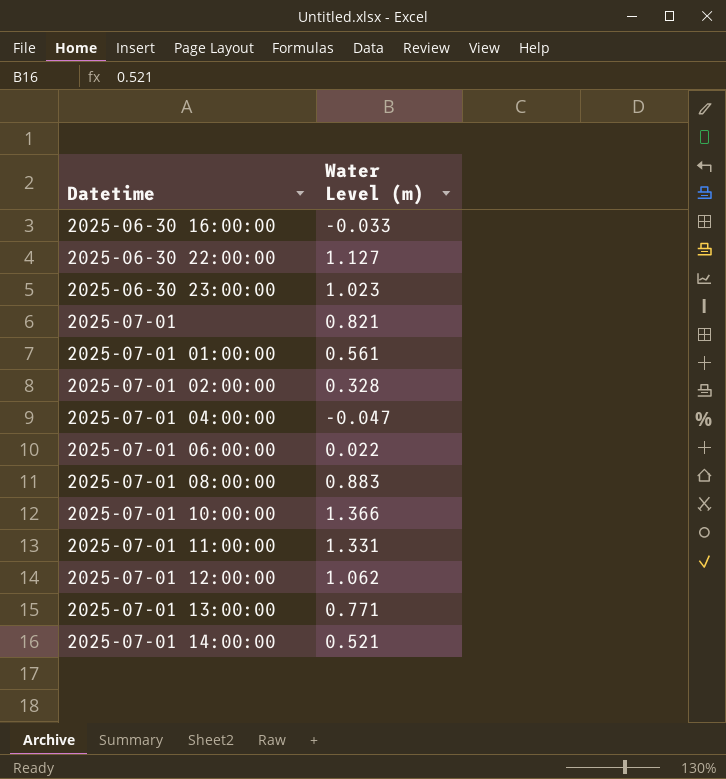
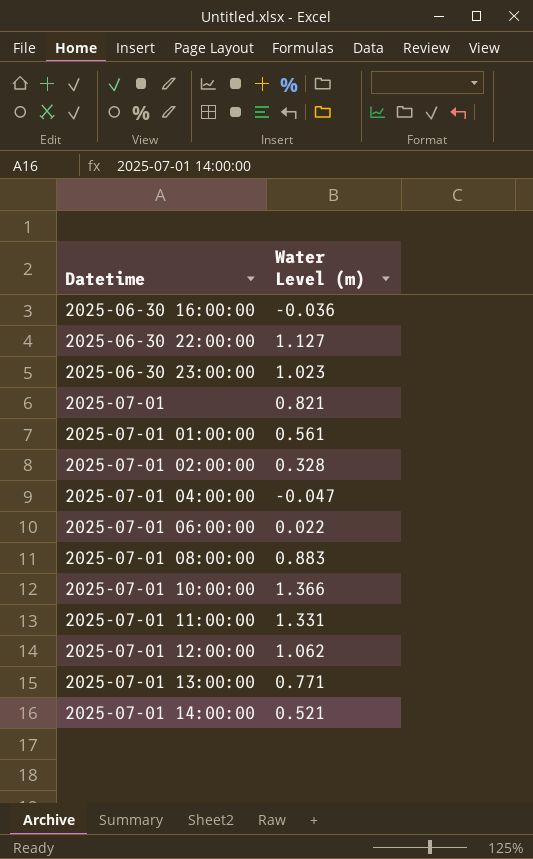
2025-06-30 16:00:00 | Water Level (m): -0.033 -> -0.036

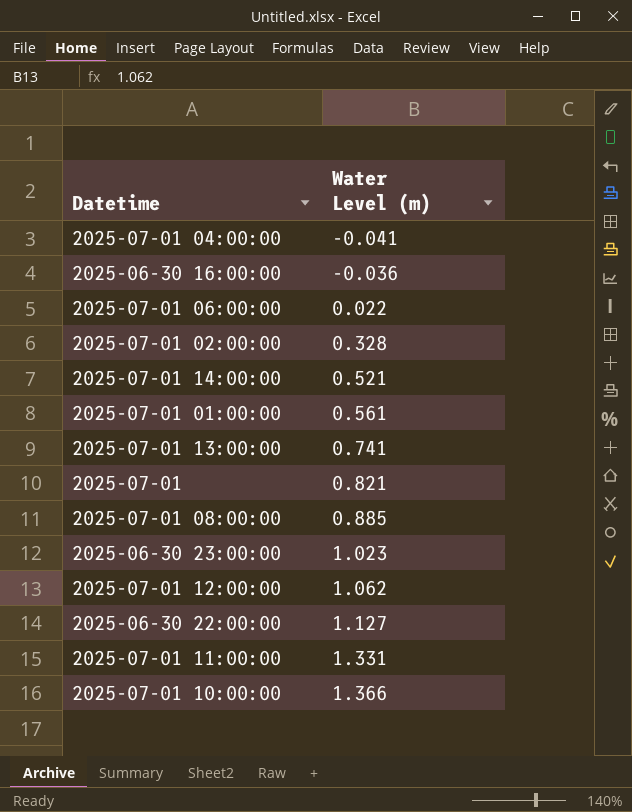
row order: Datetime ascending -> Water Level (m) ascending
2025-07-01 04:00:00 | Water Level (m): -0.047 -> -0.041
2025-07-01 13:00:00 | Water Level (m): 0.771 -> 0.741
2025-07-01 08:00:00 | Water Level (m): 0.883 -> 0.885

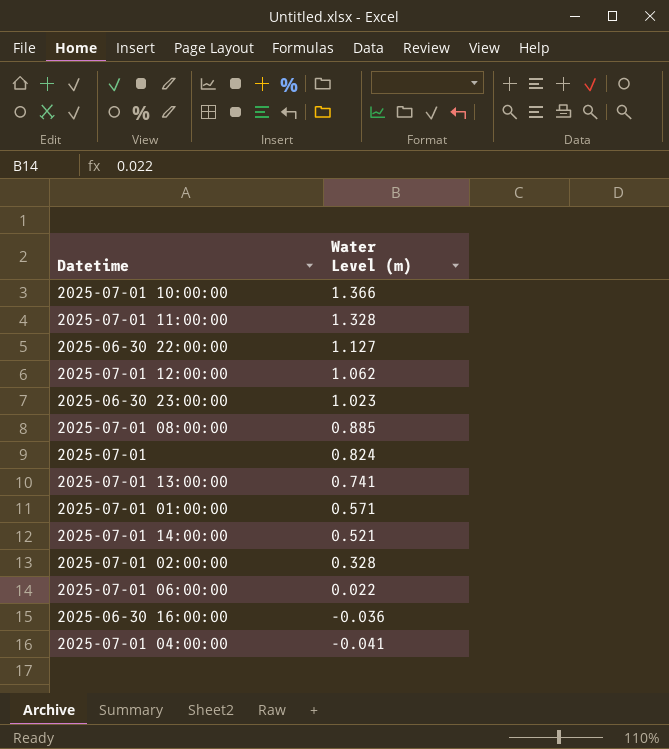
row order: Water Level (m) ascending -> Water Level (m) descending
2025-07-01 11:00:00 | Water Level (m): 1.331 -> 1.328
2025-07-01 | Water Level (m): 0.821 -> 0.824
2025-07-01 01:00:00 | Water Level (m): 0.561 -> 0.571

